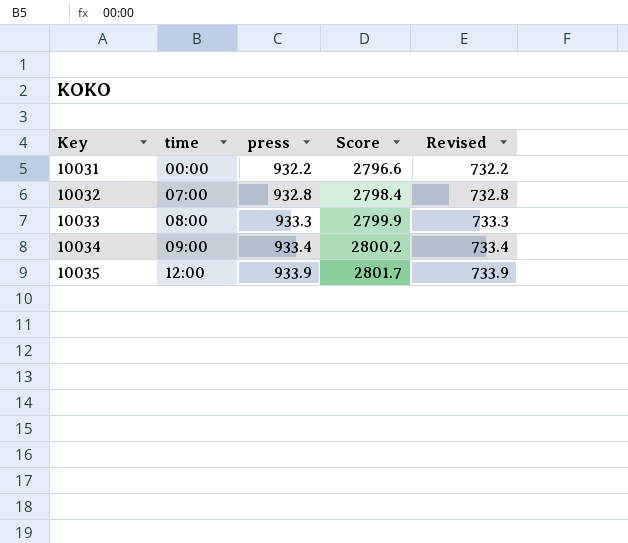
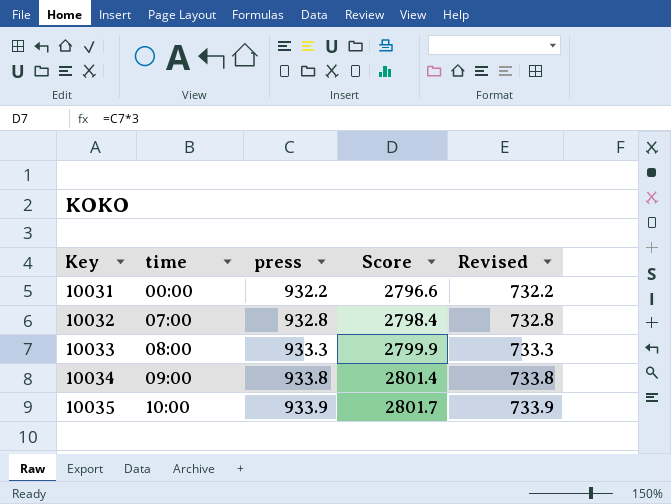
10034 | press: 933.4 -> 933.8
10034 | Score: 2800.2 -> 2801.4
10034 | Revised: 733.4 -> 733.8
10035 | time: 12:00 -> 10:00

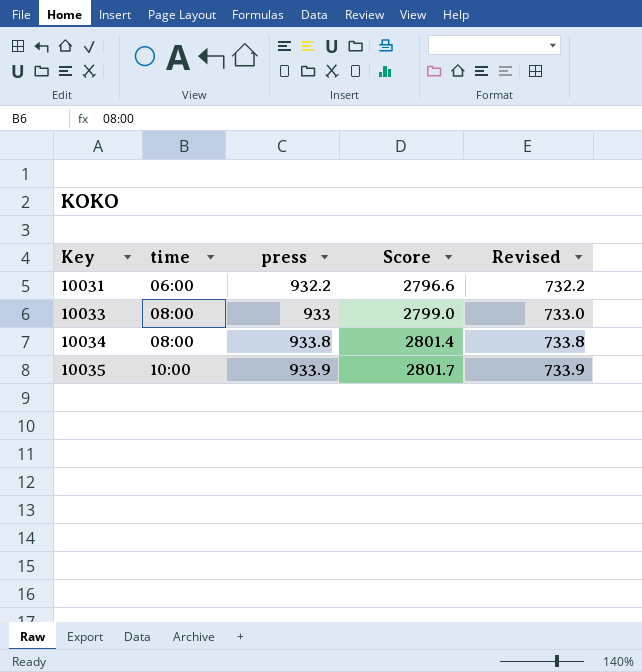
row 10032: 07:00 | 932.8 | 2798.4 | 732.8 -> none
10031 | time: 00:00 -> 06:00
10033 | press: 933.3 -> 933
10033 | Score: 2799.9 -> 2799.0
10033 | Revised: 733.3 -> 733.0
10034 | time: 09:00 -> 08:00

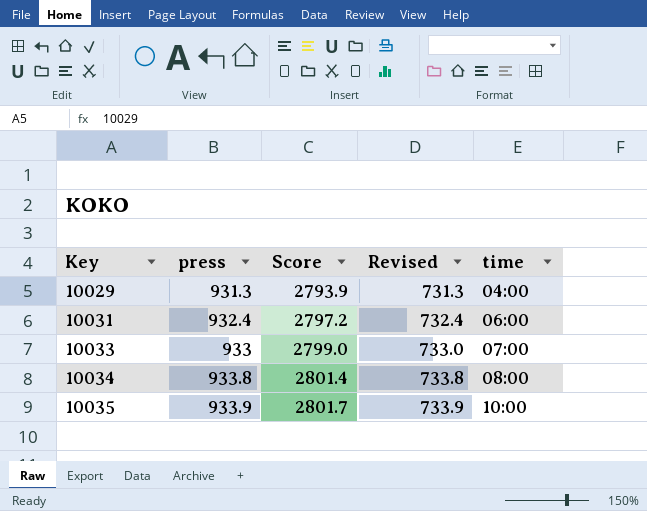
column time | position: 2 -> 5
row 10029: none -> 931.3 | 2793.9 | 731.3 | 04:00
10031 | press: 932.2 -> 932.4
10031 | Score: 2796.6 -> 2797.2
10031 | Revised: 732.2 -> 732.4
10033 | time: 08:00 -> 07:00

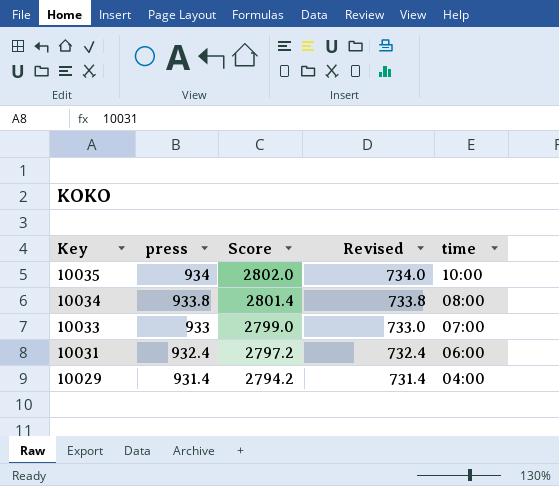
row order: Key ascending -> Key descending
10035 | press: 933.9 -> 934
10035 | Score: 2801.7 -> 2802.0
10035 | Revised: 733.9 -> 734.0
10029 | press: 931.3 -> 931.4
10029 | Score: 2793.9 -> 2794.2
10029 | Revised: 731.3 -> 731.4

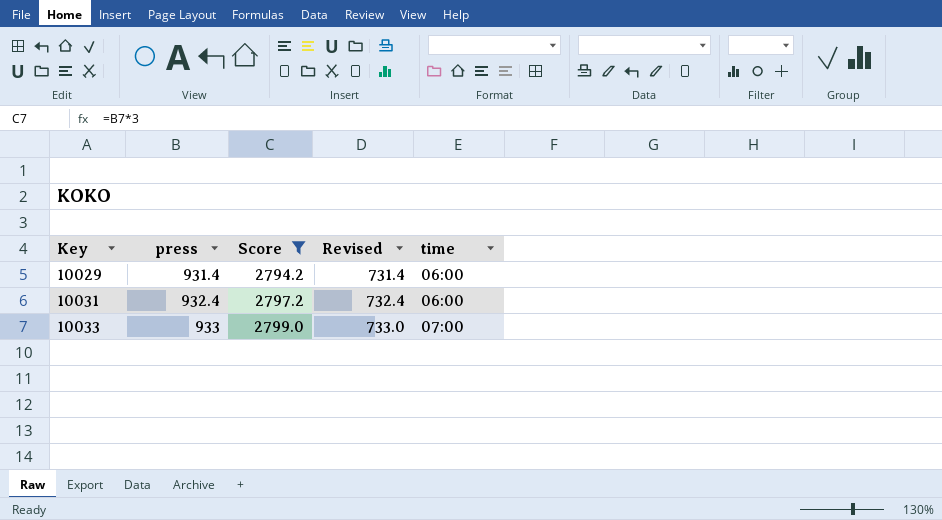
filter: none -> Score <= 2799.0
row order: Key descending -> Key ascending
10029 | time: 04:00 -> 06:00

